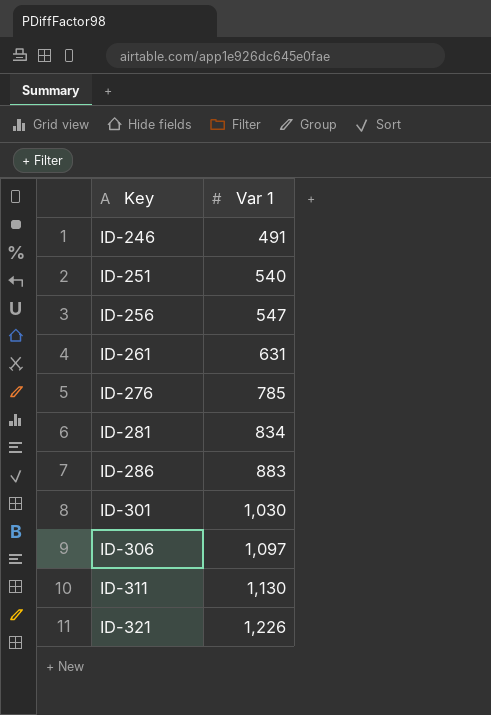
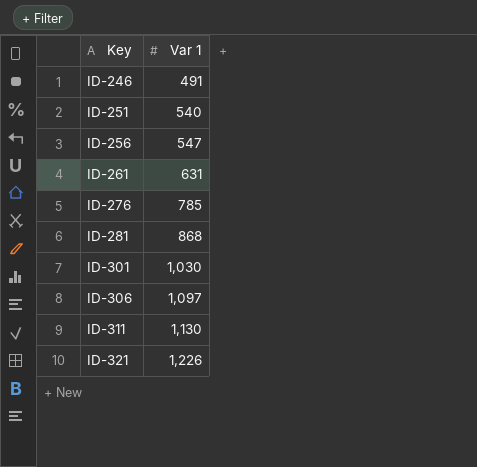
row ID-286: 883 -> none
ID-281 | Var 1: 834 -> 868

